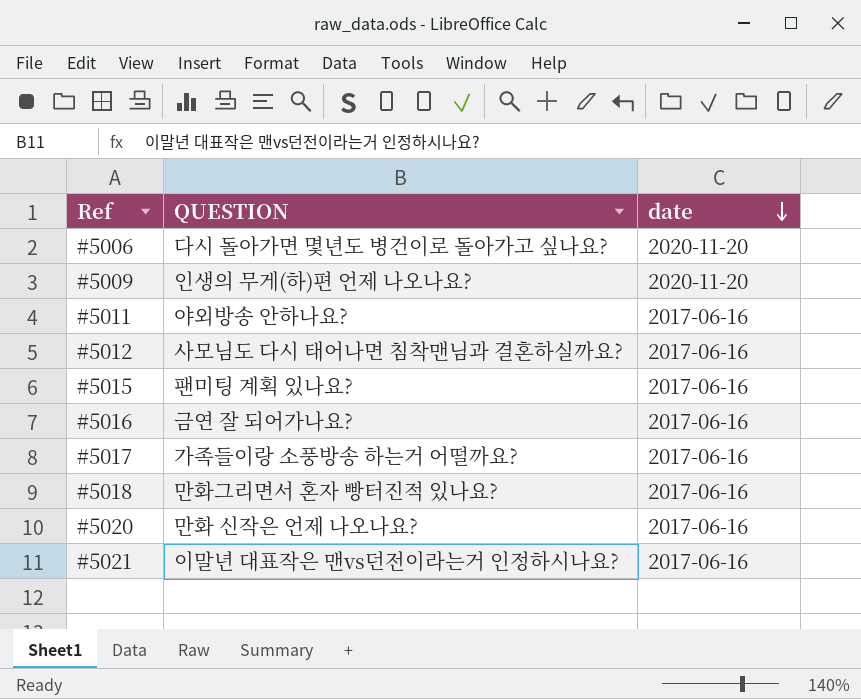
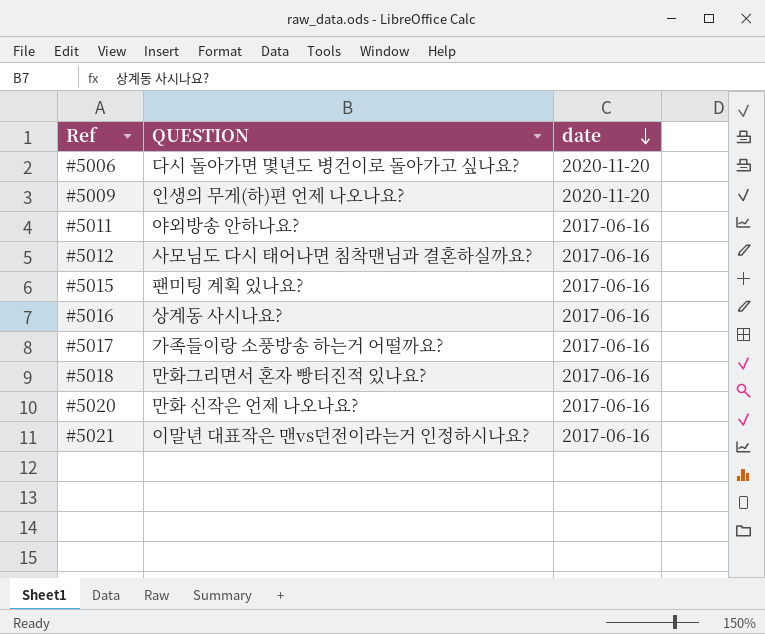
#5016 | QUESTION: 금연 잘 되어가나요? -> 상계동 사시나요?

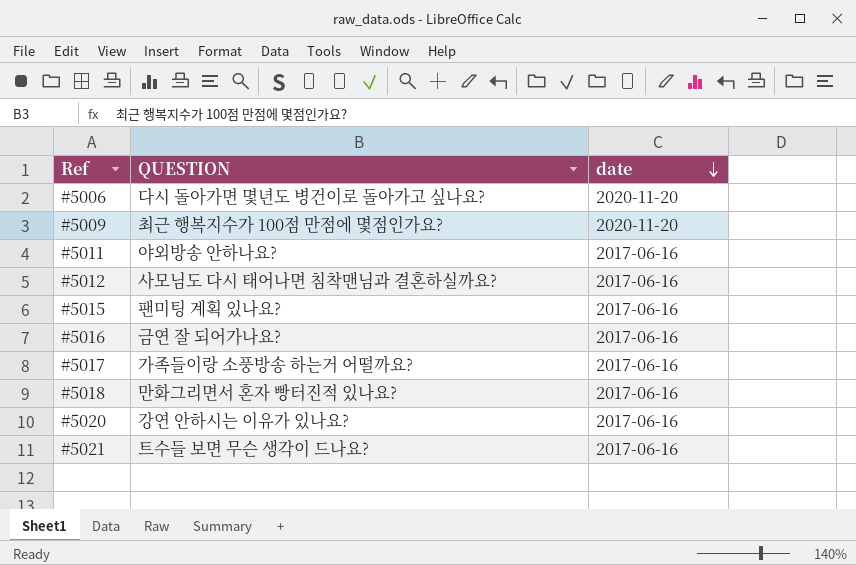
#5009 | QUESTION: 인생의 무게(하)편 언제 나오나요? -> 최근 행복지수가 100점 만점에 몇점인가요?
#5016 | QUESTION: 상계동 사시나요? -> 금연 잘 되어가나요?
#5020 | QUESTION: 만화 신작은 언제 나오나요? -> 강연 안하시는 이유가 있나요?
#5021 | QUESTION: 이말년 대표작은 맨vs던전이라는거 인정하시나요? -> 트수들 보면 무슨 생각이 드나요?

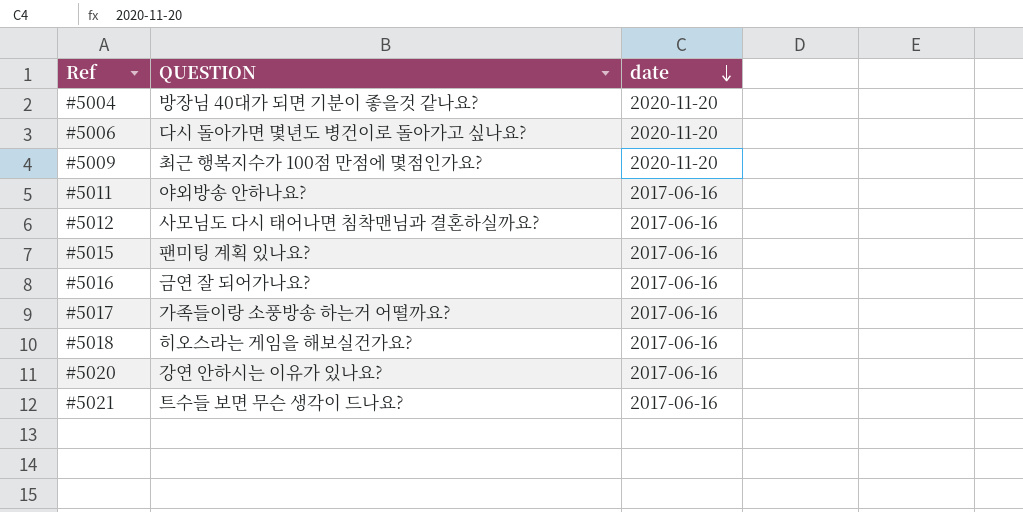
row #5004: none -> 방장님 40대가 되면 기분이 좋을것 같나요? | 2020-11-20
#5018 | QUESTION: 만화그리면서 혼자 빵터진적 있나요? -> 히오스라는 게임을 해보실건가요?

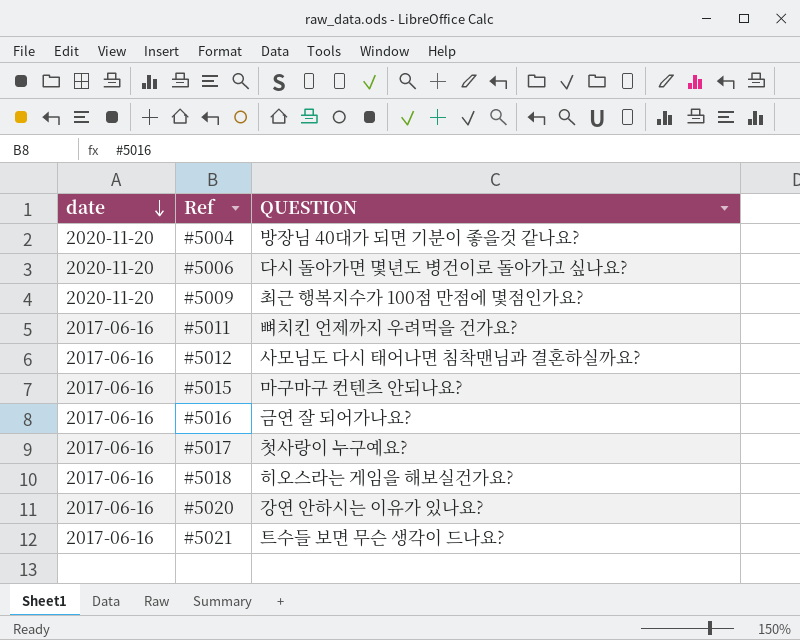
column date | position: 3 -> 1
#5011 | QUESTION: 야외방송 안하나요? -> 뼈치킨 언제까지 우려먹을 건가요?
#5015 | QUESTION: 팬미팅 계획 있나요? -> 마구마구 컨텐츠 안되나요?
#5017 | QUESTION: 가족들이랑 소풍방송 하는거 어떨까요? -> 첫사랑이 누구예요?

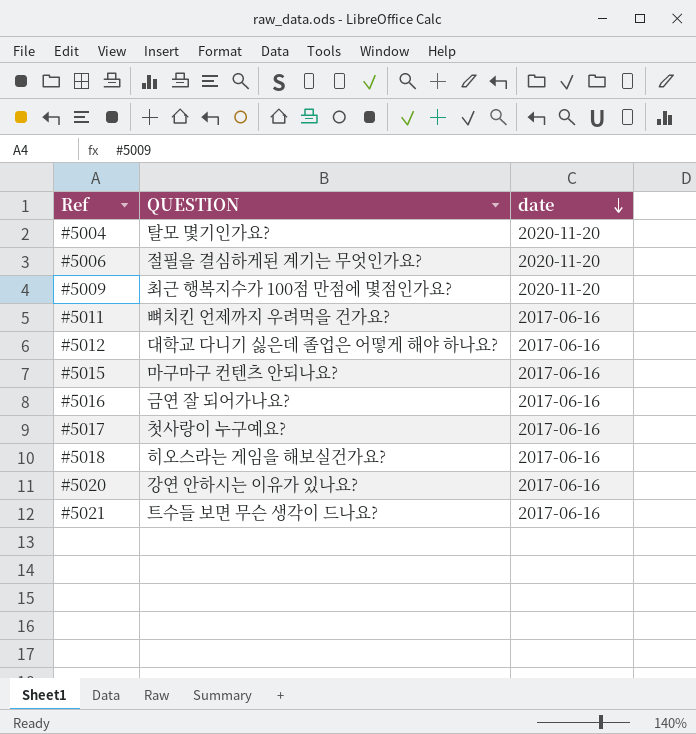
column date | position: 1 -> 3
#5004 | QUESTION: 방장님 40대가 되면 기분이 좋을것 같나요? -> 탈모 몇기인가요?
#5006 | QUESTION: 다시 돌아가면 몇년도 병건이로 돌아가고 싶나요? -> 절필을 결심하게된 계기는 무엇인가요?
#5012 | QUESTION: 사모님도 다시 태어나면 침착맨님과 결혼하실까요? -> 대학교 다니기 싫은데 졸업은 어떻게 해야 하나요?

